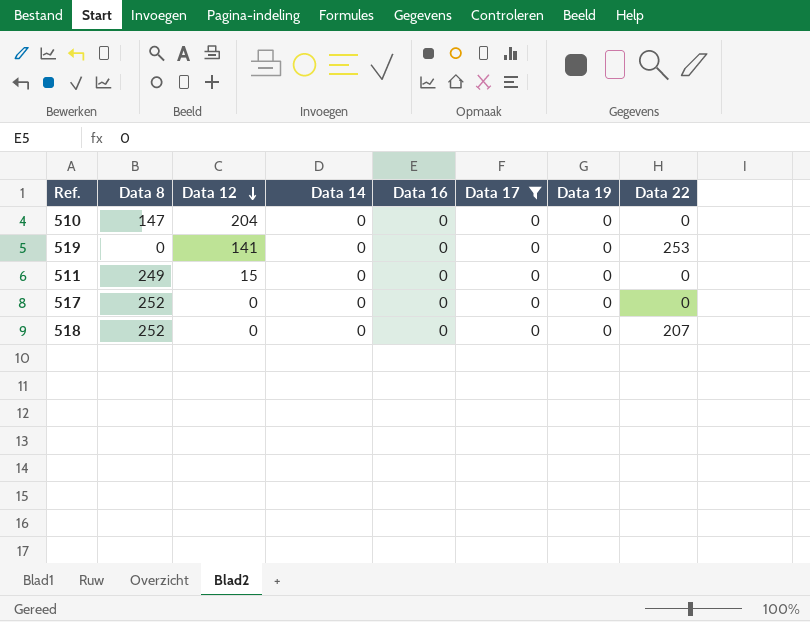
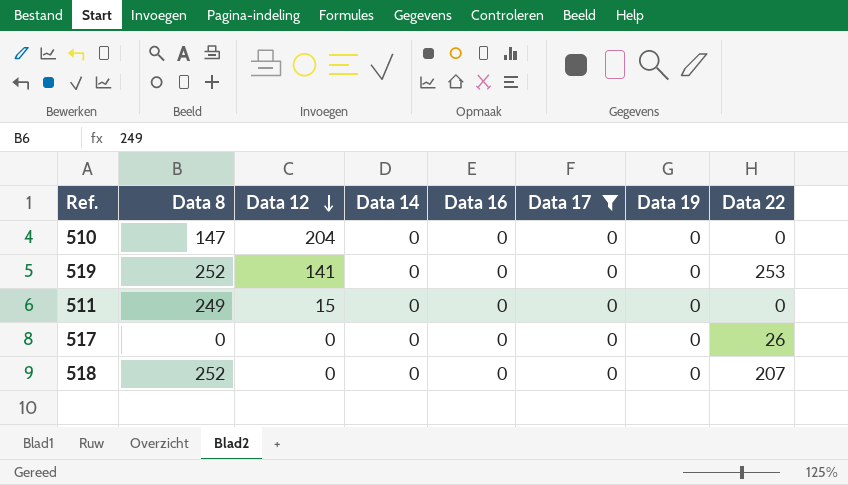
519 | Data 8: 0 -> 252
517 | Data 8: 252 -> 0
517 | Data 22: 0 -> 26

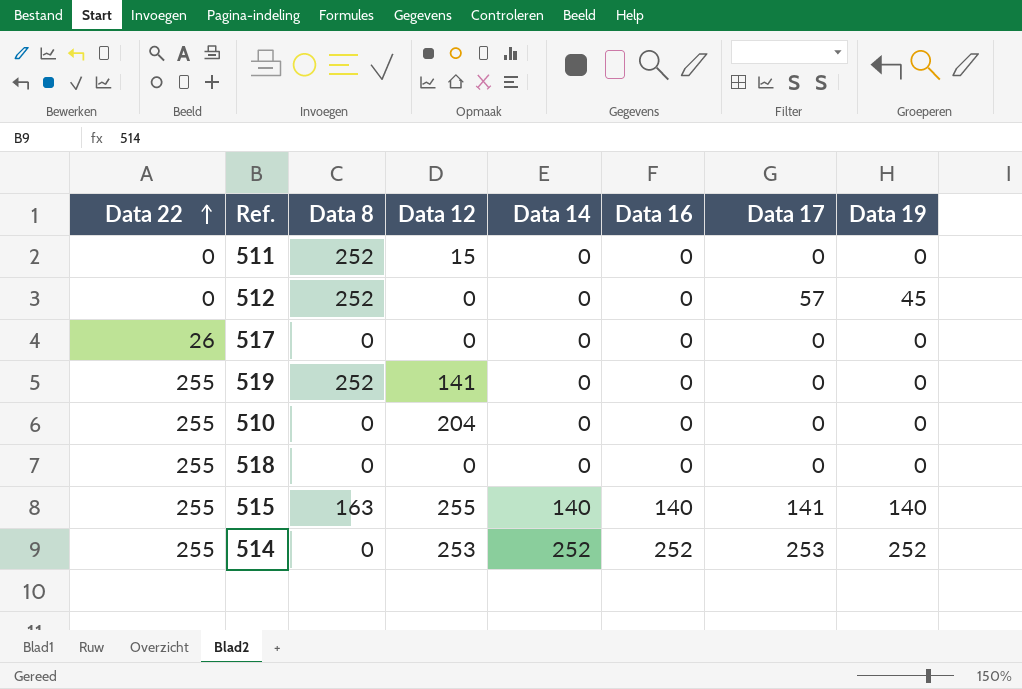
filter: Data 17 = 0 -> none
row order: Data 12 descending -> Data 22 ascending
column Data 22 | position: 8 -> 1
511 | Data 8: 249 -> 252
519 | Data 22: 253 -> 255
510 | Data 22: 0 -> 255
510 | Data 8: 147 -> 0
518 | Data 22: 207 -> 255
518 | Data 8: 252 -> 0

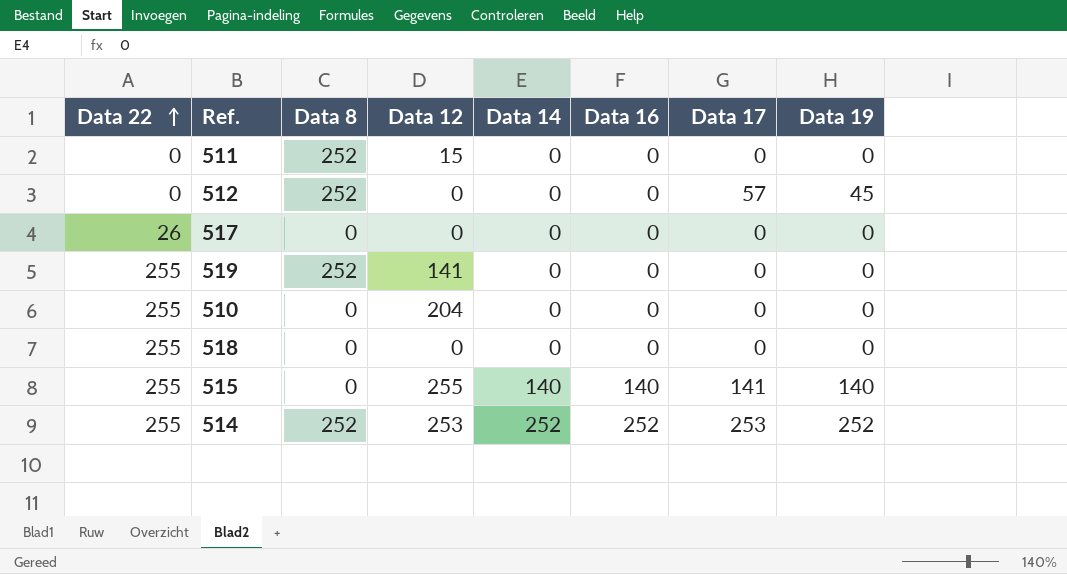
515 | Data 8: 163 -> 0
514 | Data 8: 0 -> 252

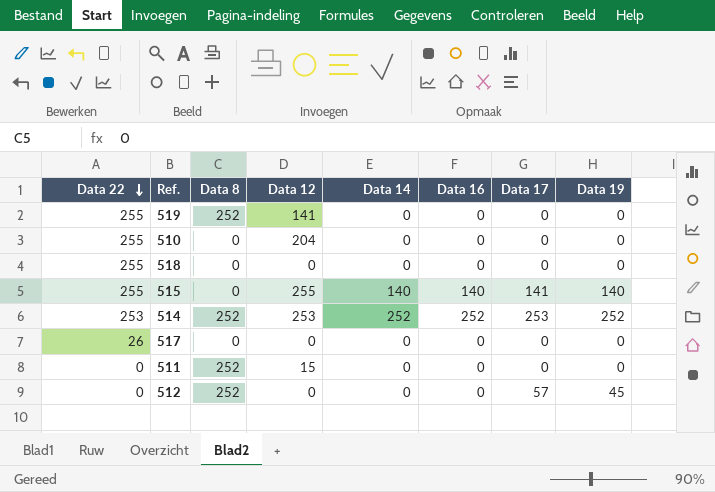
row order: Data 22 ascending -> Data 22 descending
514 | Data 22: 255 -> 253

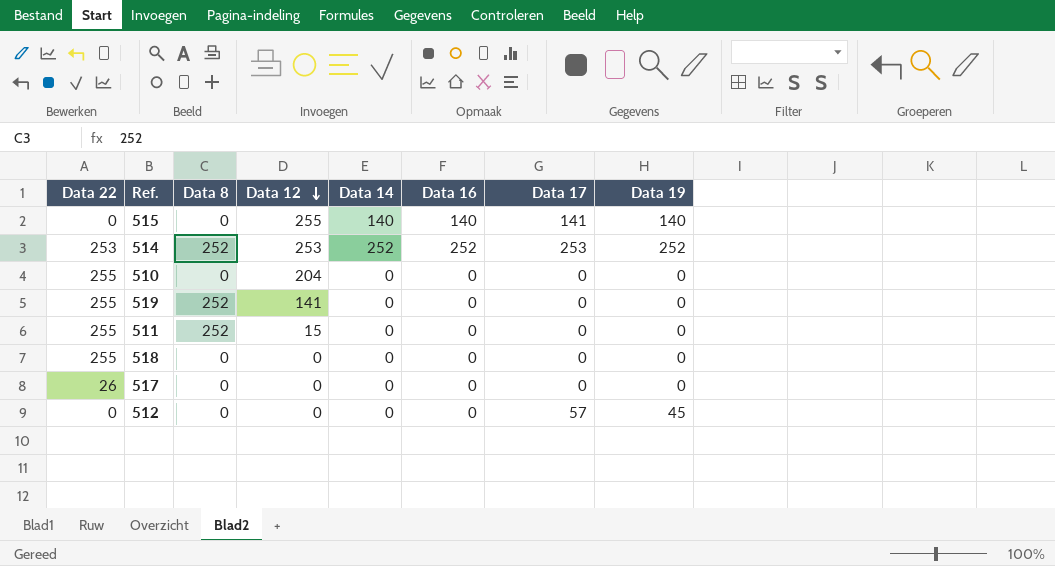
row order: Data 22 descending -> Data 12 descending
515 | Data 22: 255 -> 0
511 | Data 22: 0 -> 255
512 | Data 8: 252 -> 0

